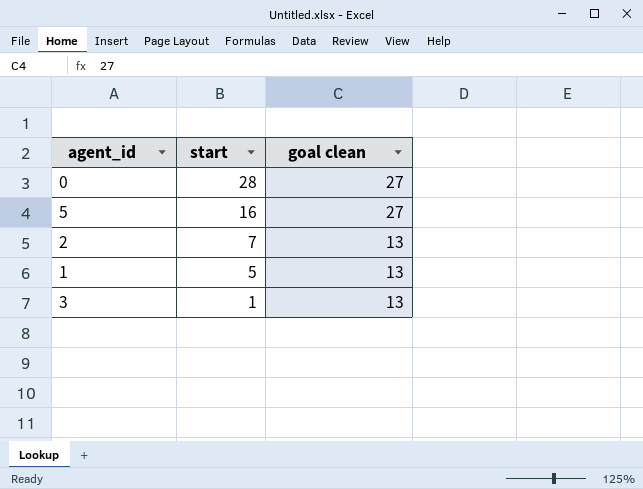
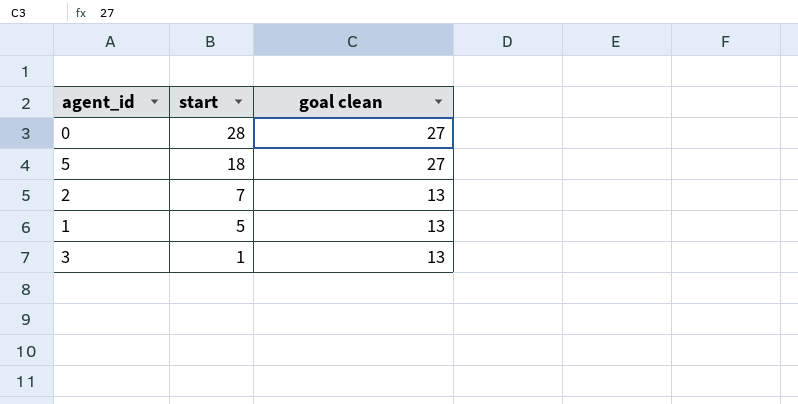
5 | start: 16 -> 18

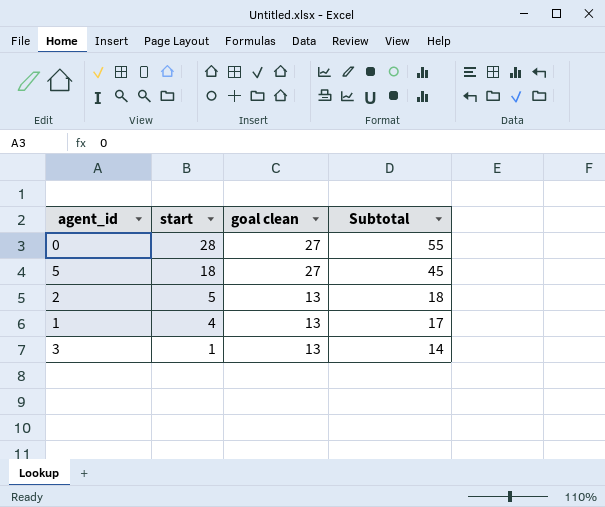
column Subtotal | formula: none -> [start] + [goal clean]
2 | start: 7 -> 5
1 | start: 5 -> 4

